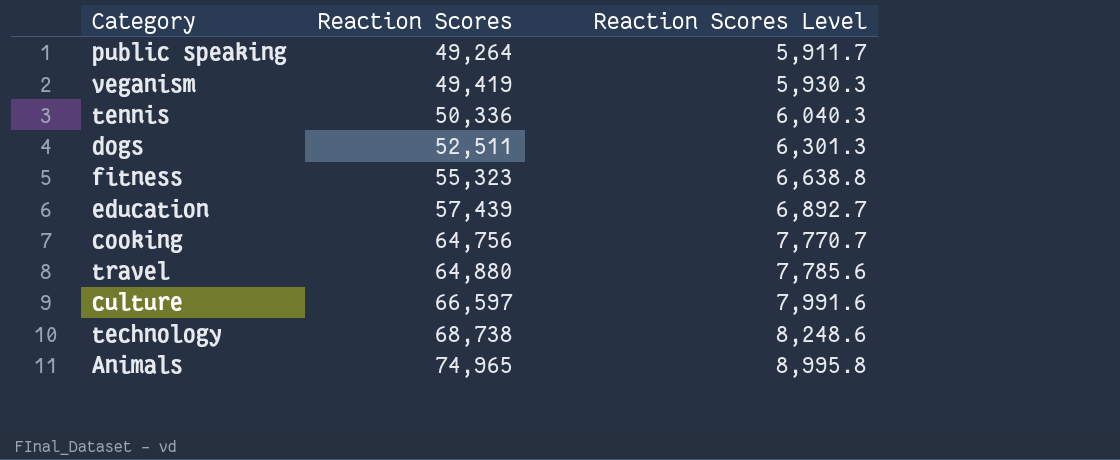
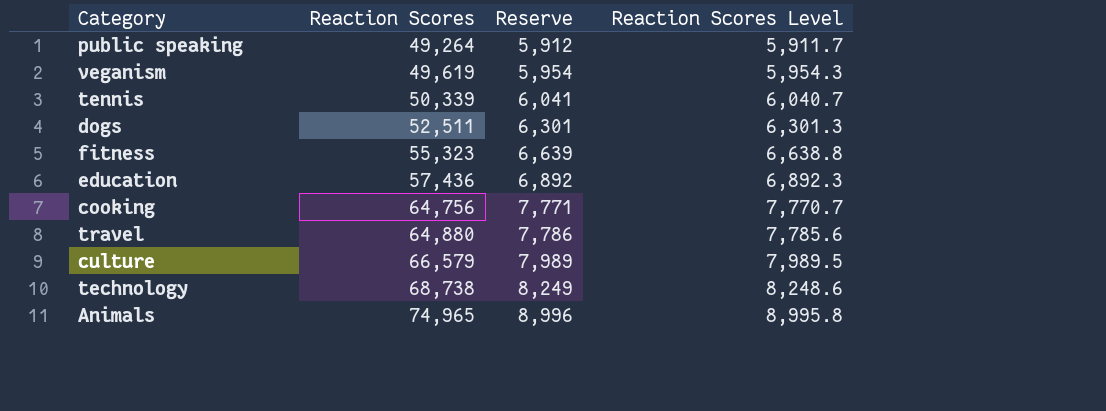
column Reserve | formula: none -> [Reaction Scores] * 0.12
veganism | Reaction Scores: 49,419 -> 49,619
veganism | Reaction Scores Level: 5,930.3 -> 5,954.3
tennis | Reaction Scores: 50,336 -> 50,339
tennis | Reaction Scores Level: 6,040.3 -> 6,040.7
education | Reaction Scores: 57,439 -> 57,436
education | Reaction Scores Level: 6,892.7 -> 6,892.3
culture | Reaction Scores: 66,597 -> 66,579
culture | Reaction Scores Level: 7,991.6 -> 7,989.5

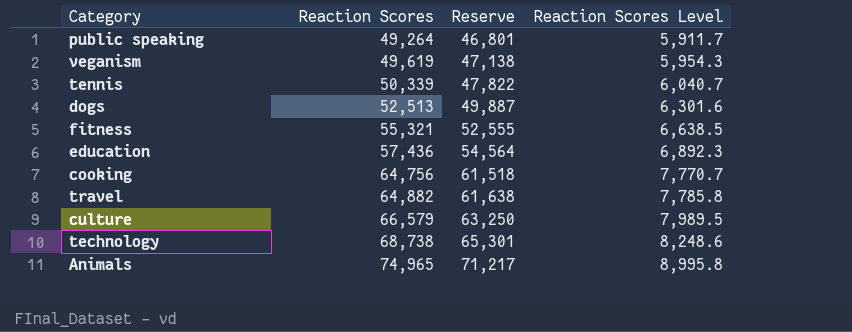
column Reserve | formula: [Reaction Scores] * 0.12 -> [Reaction Scores] * 0.95
dogs | Reaction Scores: 52,511 -> 52,513
dogs | Reaction Scores Level: 6,301.3 -> 6,301.6
fitness | Reaction Scores: 55,323 -> 55,321
fitness | Reaction Scores Level: 6,638.8 -> 6,638.5
travel | Reaction Scores: 64,880 -> 64,882
travel | Reaction Scores Level: 7,785.6 -> 7,785.8

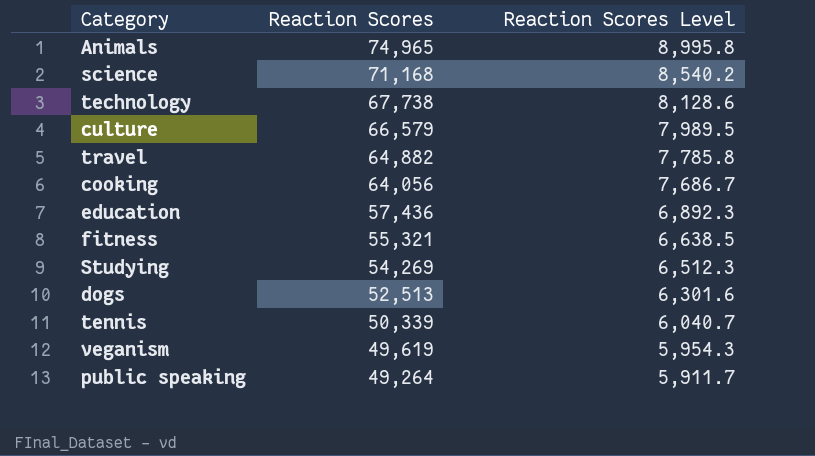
row order: Reaction Scores ascending -> Reaction Scores descending
column Reserve | formula: [Reaction Scores] * 0.95 -> none
row science: none -> 71,168 | 8,540.2
technology | Reaction Scores: 68,738 -> 67,738
technology | Reaction Scores Level: 8,248.6 -> 8,128.6
cooking | Reaction Scores: 64,756 -> 64,056
cooking | Reaction Scores Level: 7,770.7 -> 7,686.7
row Studying: none -> 54,269 | 6,512.3

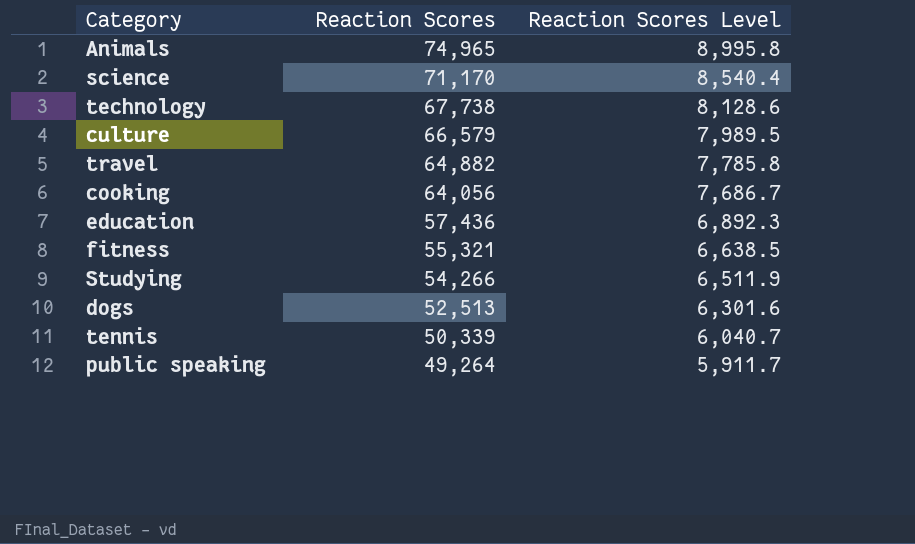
row veganism: 49,619 | 5,954.3 -> none
science | Reaction Scores: 71,168 -> 71,170
science | Reaction Scores Level: 8,540.2 -> 8,540.4
Studying | Reaction Scores: 54,269 -> 54,266
Studying | Reaction Scores Level: 6,512.3 -> 6,511.9

